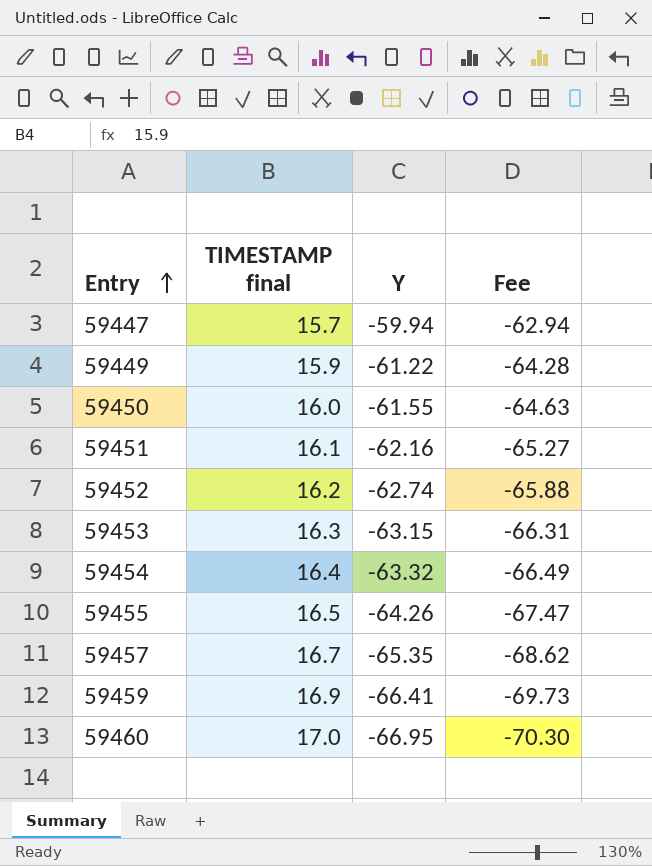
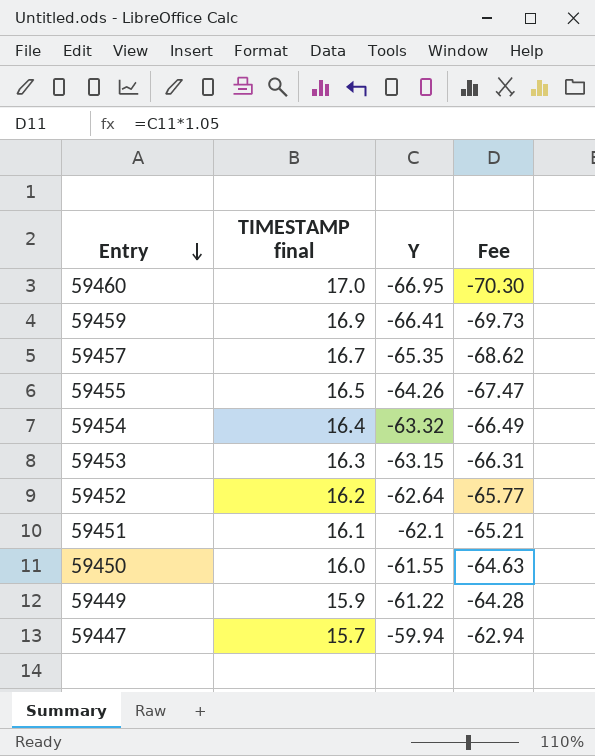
row order: Entry ascending -> Entry descending
59452 | Y: -62.74 -> -62.64
59452 | Fee: -65.88 -> -65.77
59451 | Y: -62.16 -> -62.1
59451 | Fee: -65.27 -> -65.21

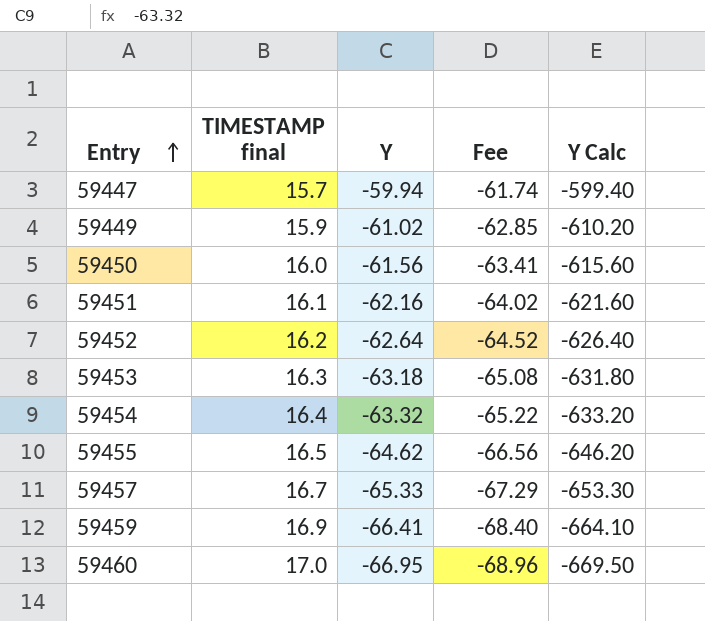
row order: Entry descending -> Entry ascending
column Fee | formula: [Y] * 1.05 -> [Y] * 1.03
column Y Calc | formula: none -> [Y] * 10
59449 | Y: -61.22 -> -61.02
59450 | Y: -61.55 -> -61.56
59451 | Y: -62.1 -> -62.16
59453 | Y: -63.15 -> -63.18
59455 | Y: -64.26 -> -64.62
59457 | Y: -65.35 -> -65.33

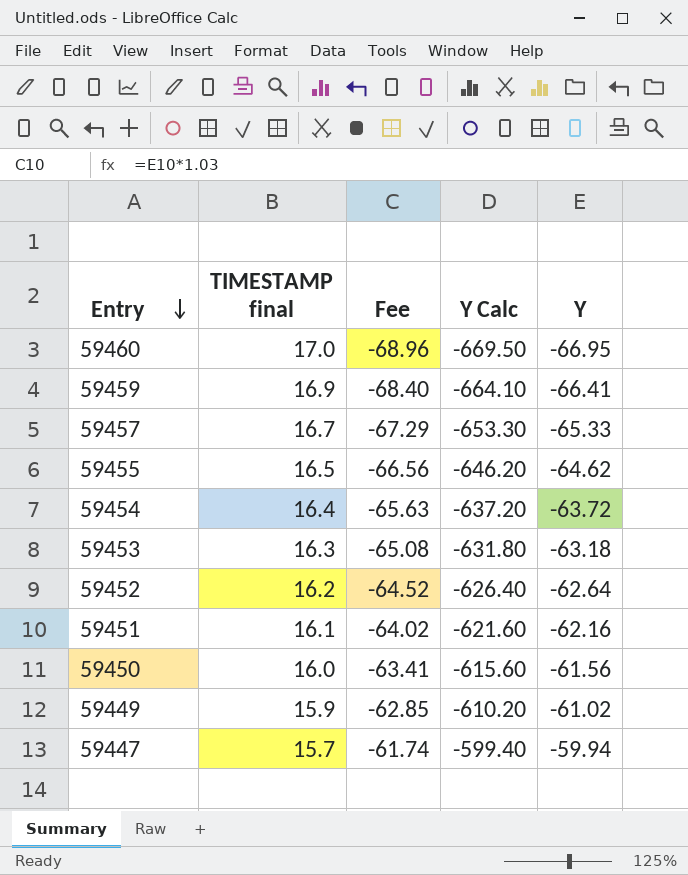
row order: Entry ascending -> Entry descending
column Y | position: 3 -> 5
59454 | Fee: -65.22 -> -65.63
59454 | Y Calc: -633.20 -> -637.20
59454 | Y: -63.32 -> -63.72

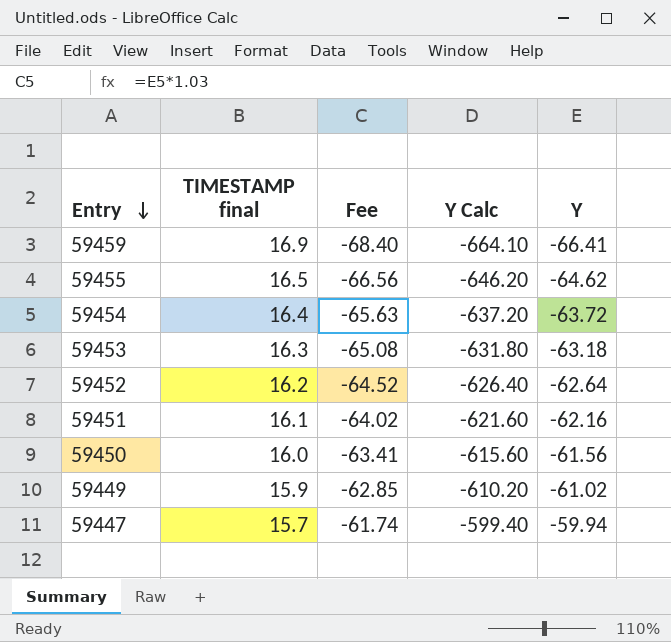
row 59460: 17.0 | -68.96 | -669.50 | -66.95 -> none
row 59457: 16.7 | -67.29 | -653.30 | -65.33 -> none

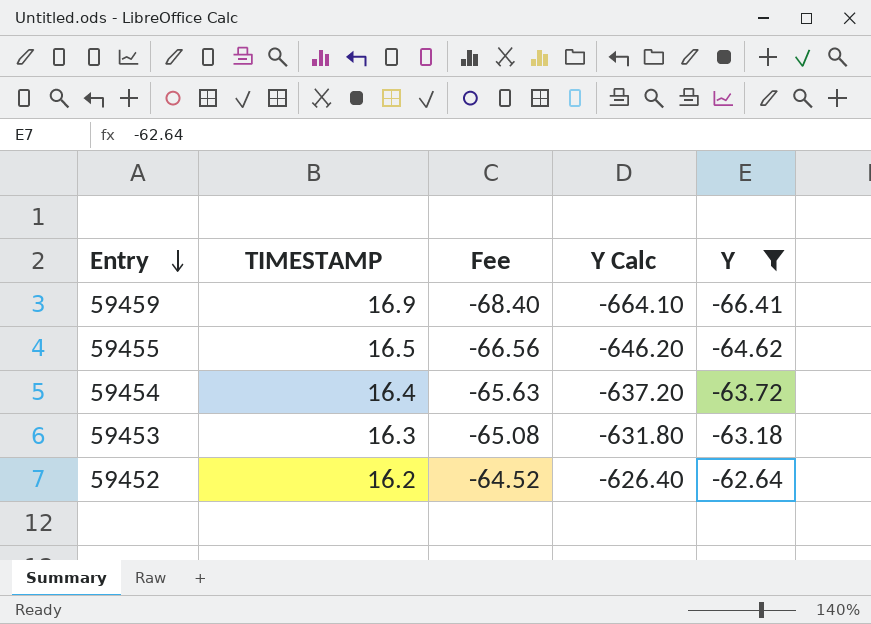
filter: none -> Y <= -62.64
column name: TIMESTAMP final -> TIMESTAMP

